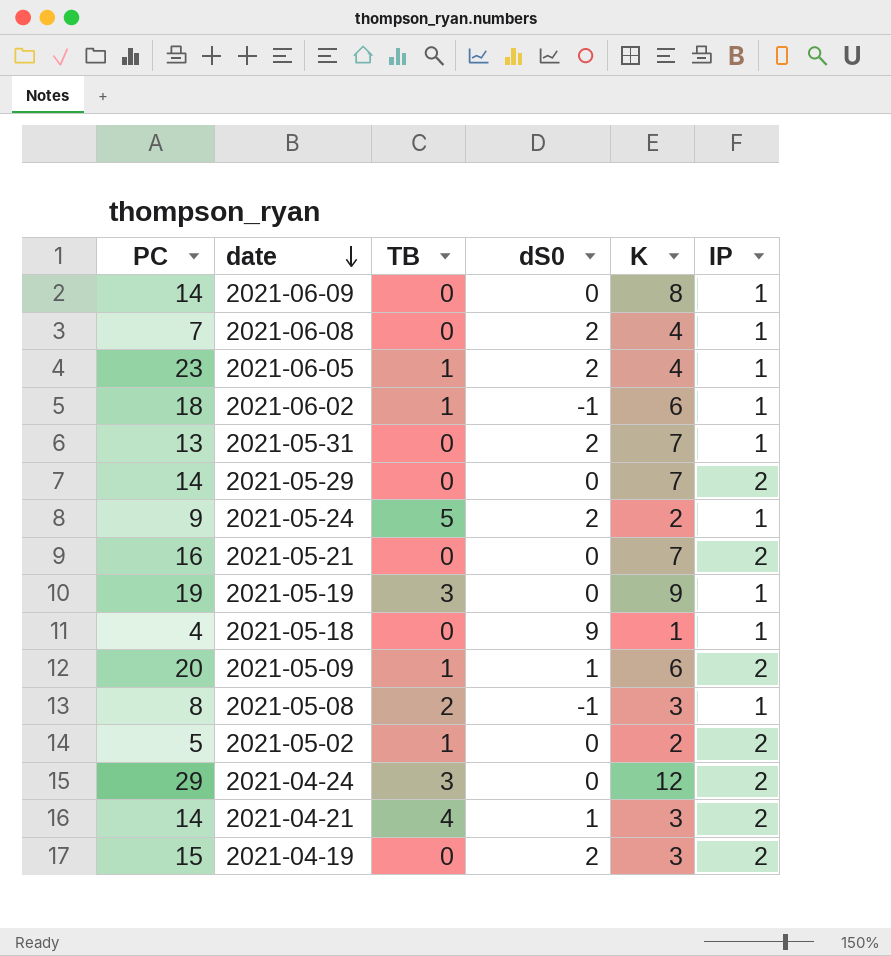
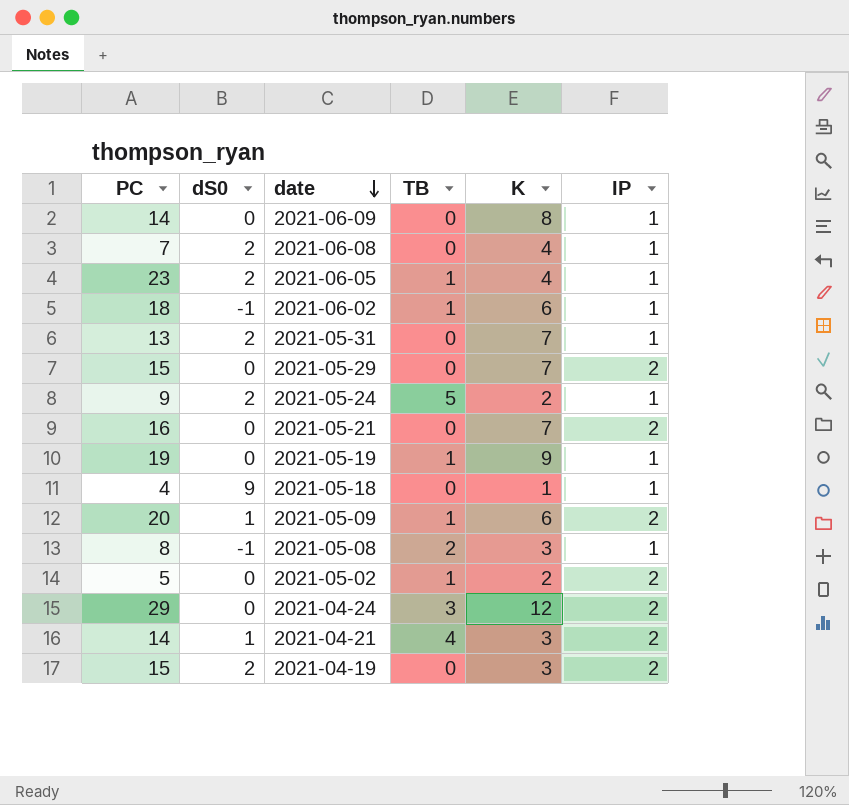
column dS0 | position: 4 -> 2
2021-05-29 | PC: 14 -> 15
2021-05-19 | TB: 3 -> 1

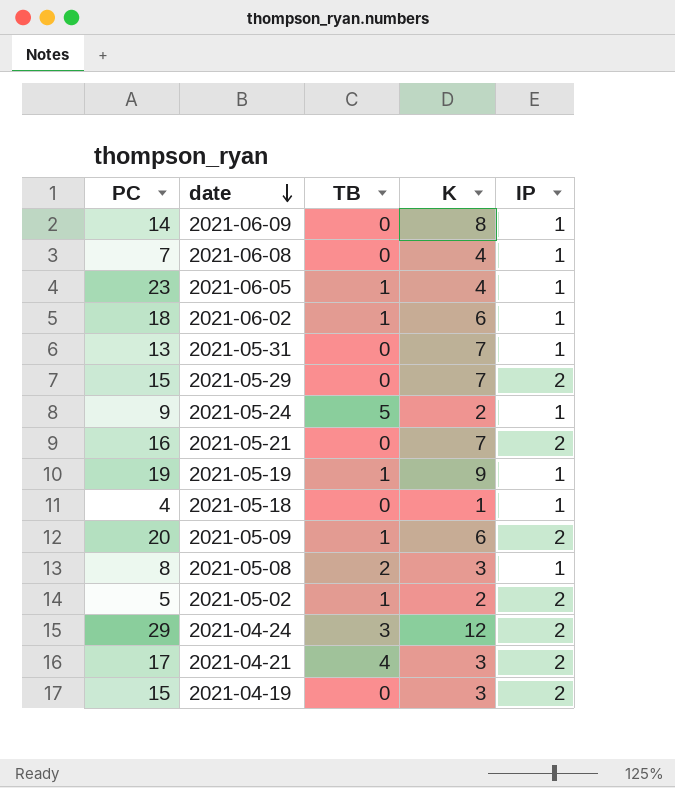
column dS0 | position: 2 -> none
2021-04-21 | PC: 14 -> 17

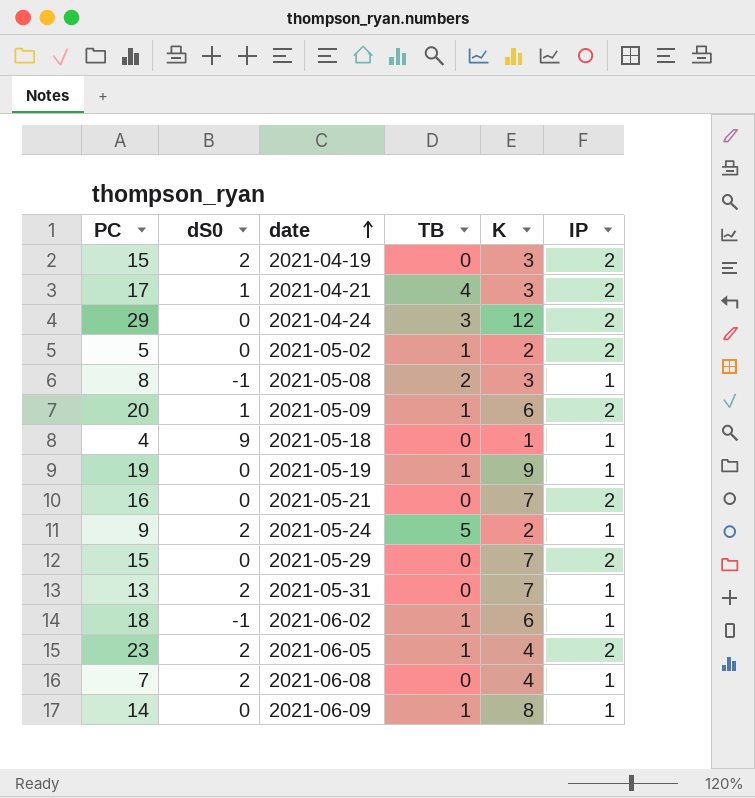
row order: date descending -> date ascending
column dS0 | position: none -> 2
2021-06-05 | IP: 1 -> 2
2021-06-09 | TB: 0 -> 1

